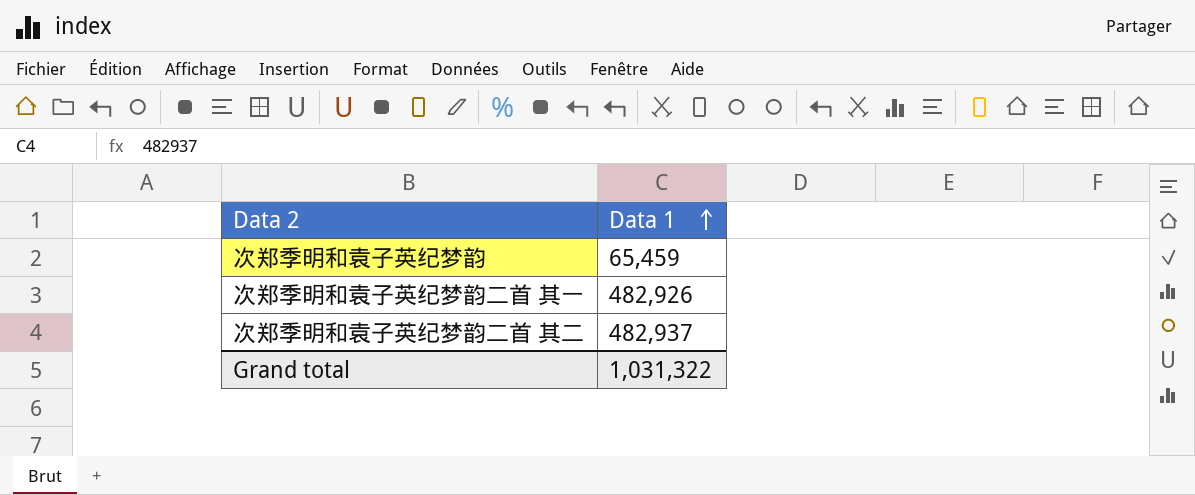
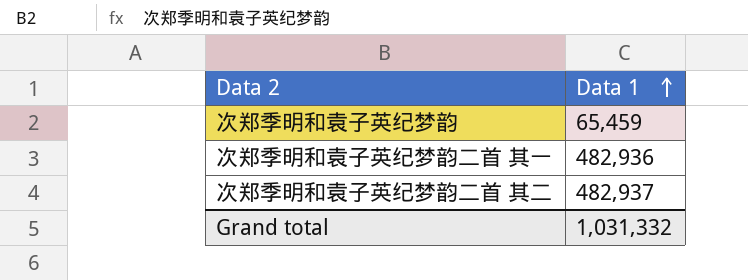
次郑季明和袁子英纪梦韵二首 其一 | Data 1: 482,926 -> 482,936
Grand total | Data 1: 1,031,322 -> 1,031,332

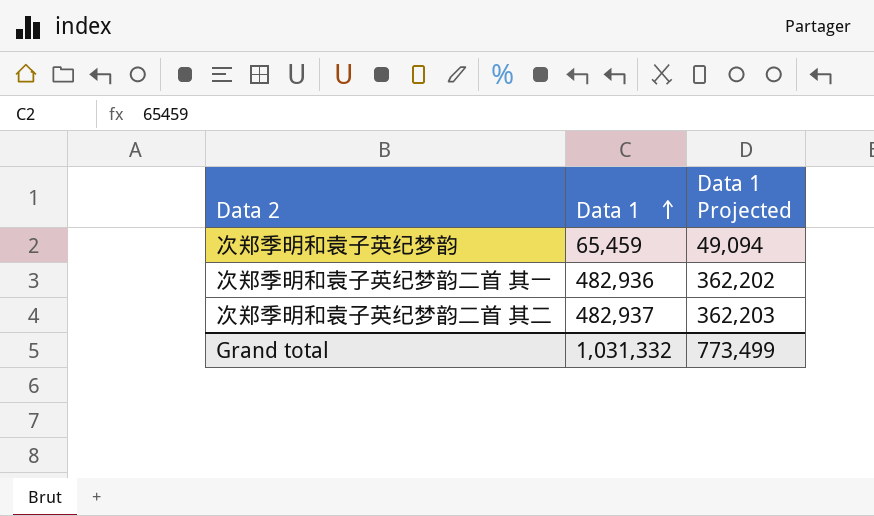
column Data 1 Projected | formula: none -> [Data 1] * 0.75

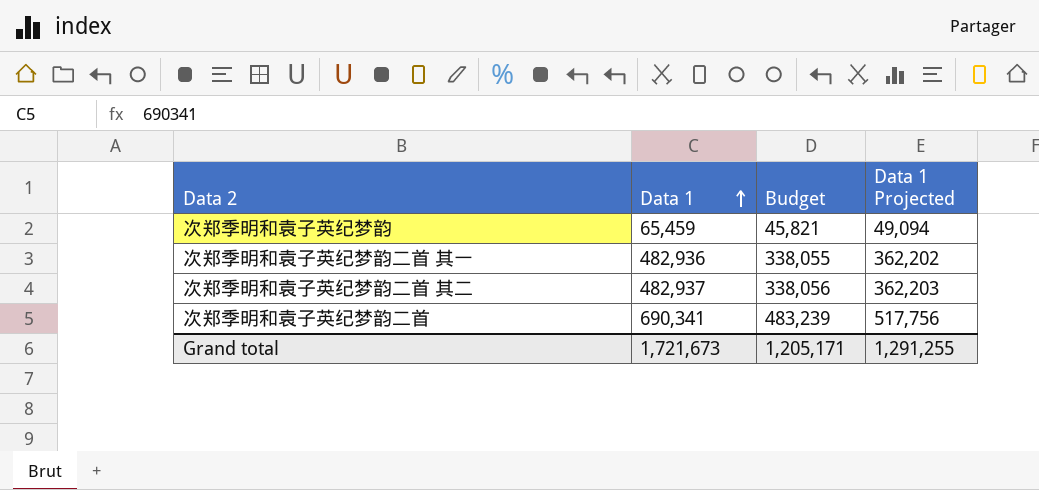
column Budget | formula: none -> [Data 1] * 0.7
row 次郑季明和袁子英纪梦韵二首: none -> 690,341 | 483,239 | 517,756
Grand total | Data 1: 1,031,332 -> 1,721,673
Grand total | Data 1 Projected: 773,499 -> 1,291,255

